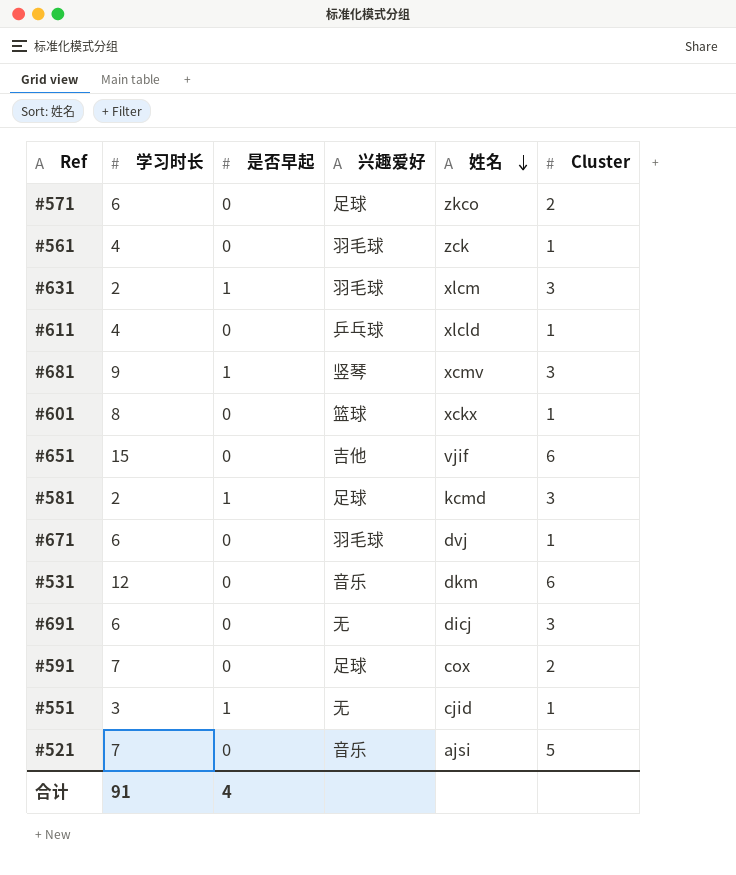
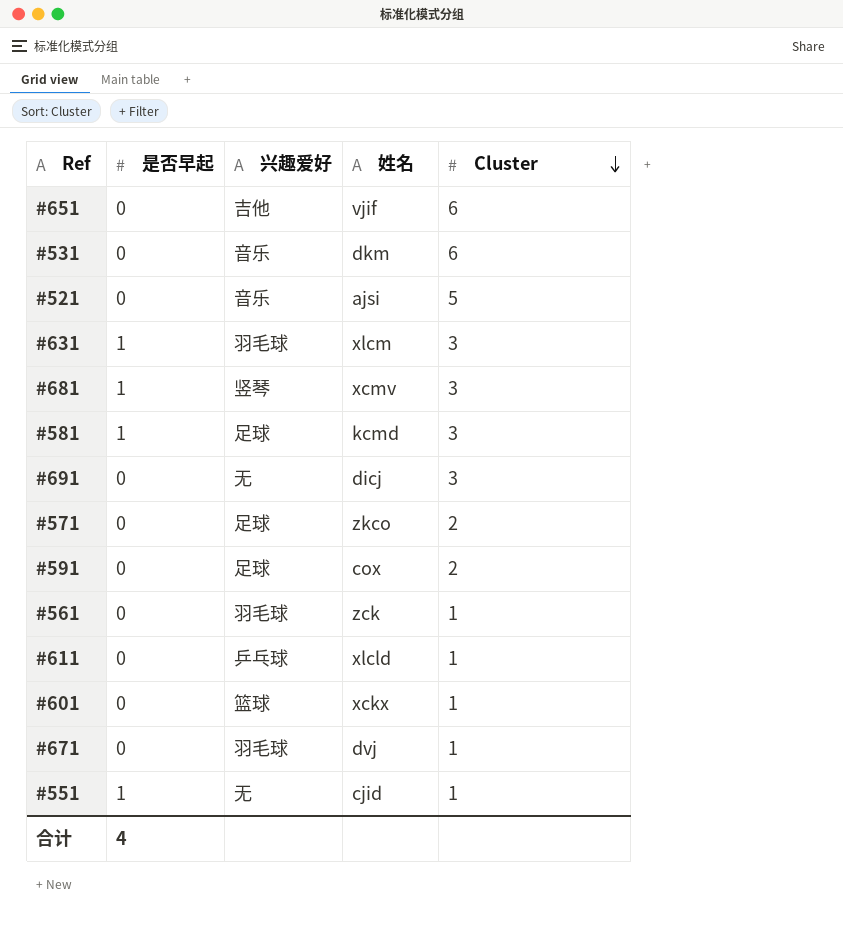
row order: 姓名 descending -> Cluster descending
column 学习时长 | position: 2 -> none

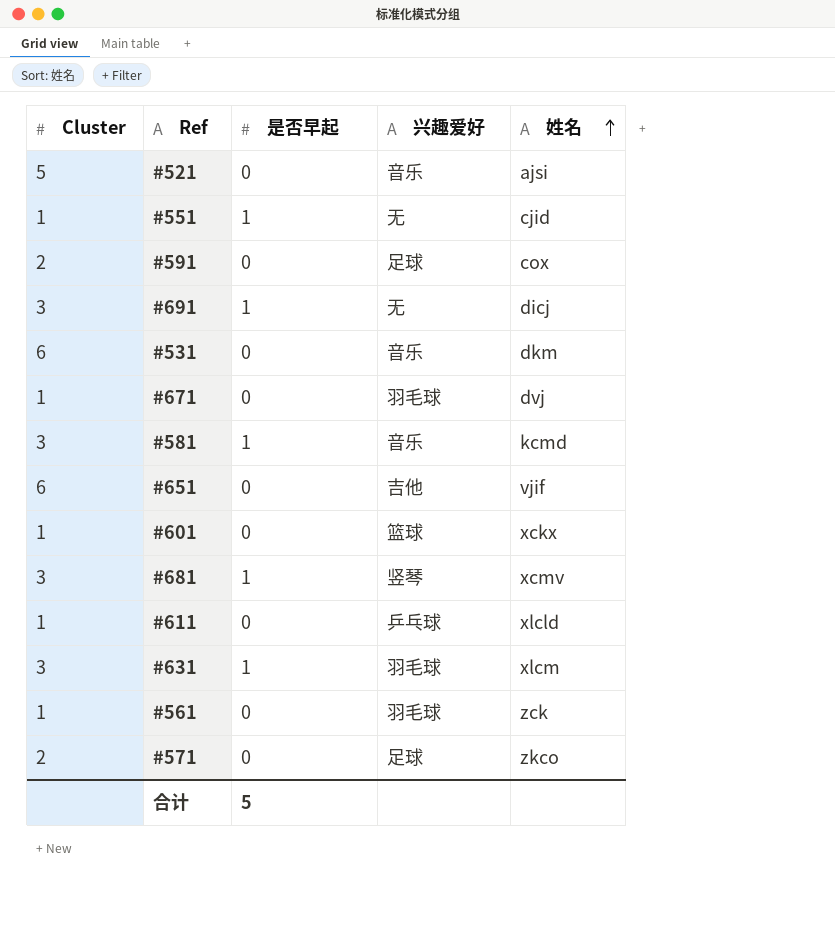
row order: Cluster descending -> 姓名 ascending
column Cluster | position: 5 -> 1
#691 | 是否早起: 0 -> 1
#581 | 兴趣爱好: 足球 -> 音乐
合计 | 是否早起: 4 -> 5

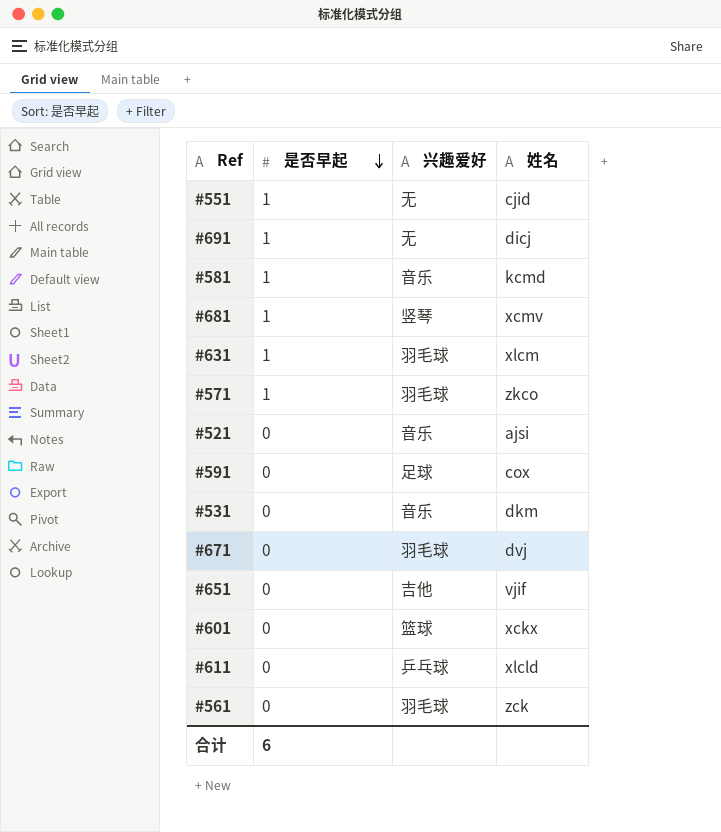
row order: 姓名 ascending -> 是否早起 descending
column Cluster | position: 1 -> none
#571 | 是否早起: 0 -> 1
#571 | 兴趣爱好: 足球 -> 羽毛球
合计 | 是否早起: 5 -> 6

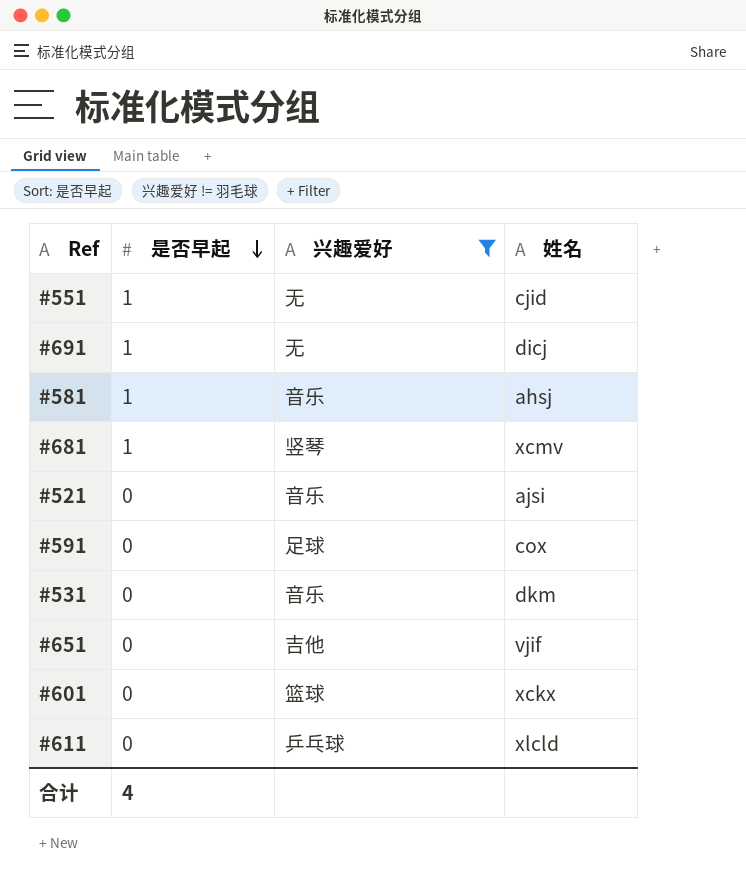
filter: none -> 兴趣爱好 != 羽毛球
#581 | 姓名: kcmd -> ahsj
合计 | 是否早起: 6 -> 4

